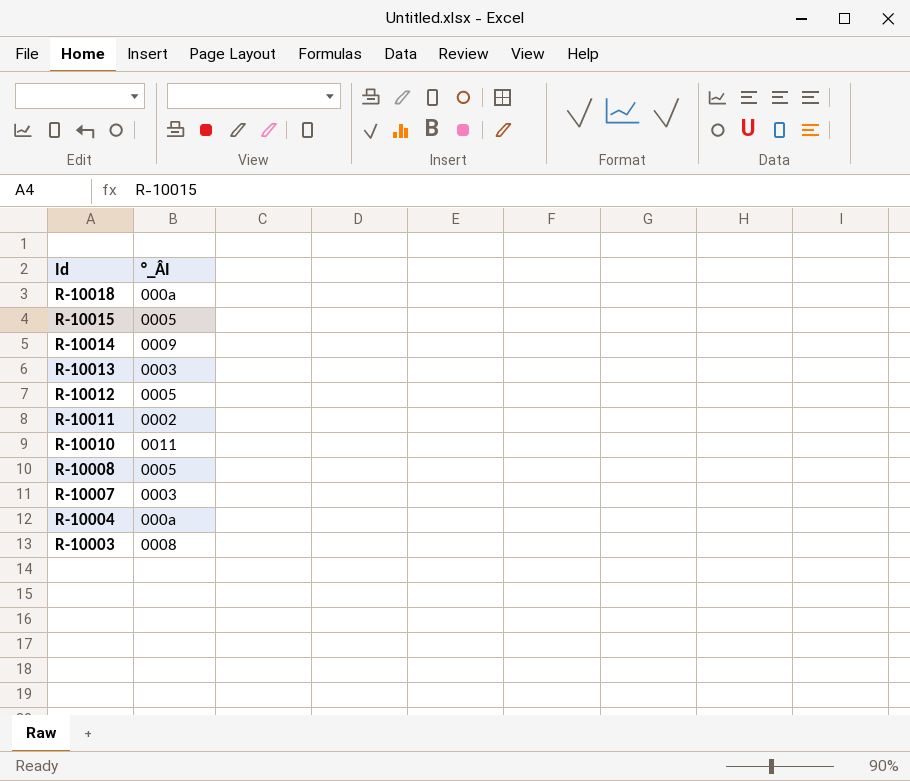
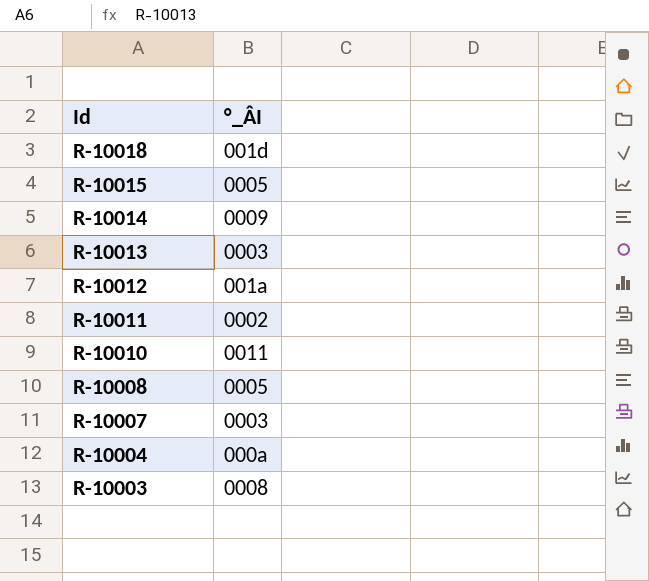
R-10018 | °_ÂI: 000a -> 001d
R-10012 | °_ÂI: 0005 -> 001a

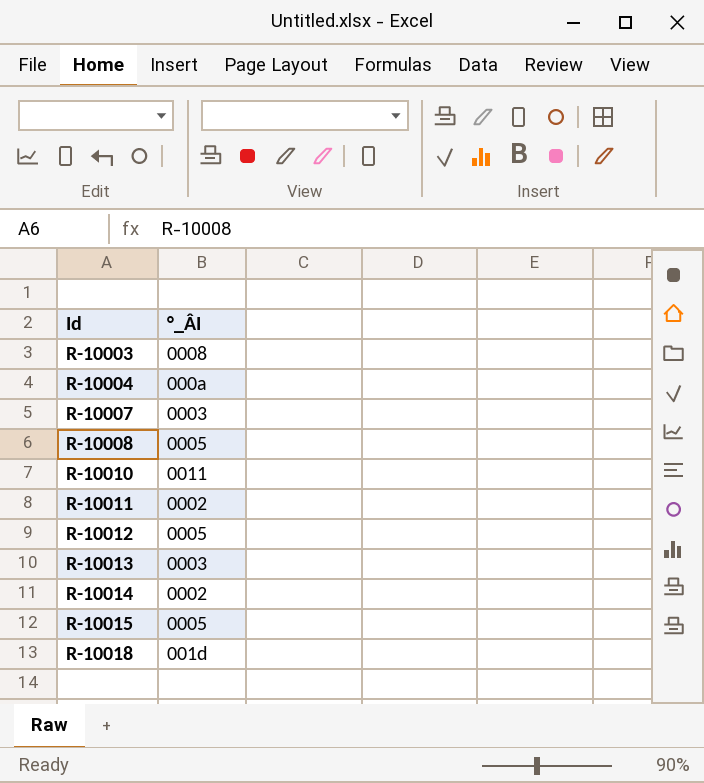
row order: Id descending -> Id ascending
R-10012 | °_ÂI: 001a -> 0005
R-10014 | °_ÂI: 0009 -> 0002

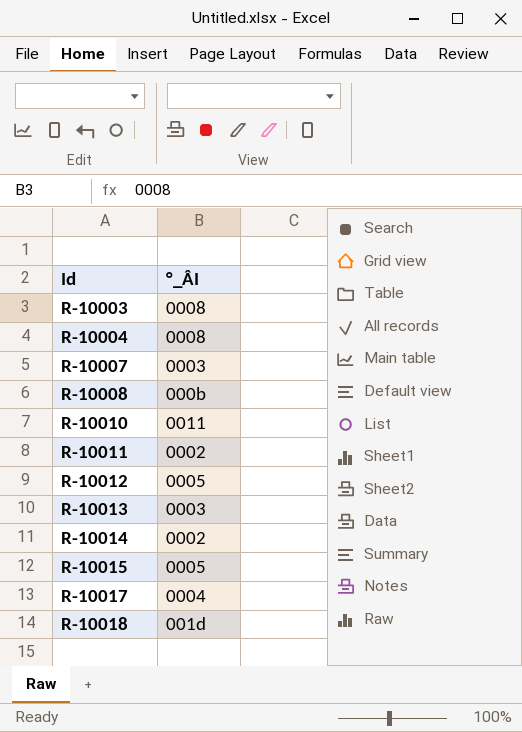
R-10004 | °_ÂI: 000a -> 0008
R-10008 | °_ÂI: 0005 -> 000b
row R-10017: none -> 0004

